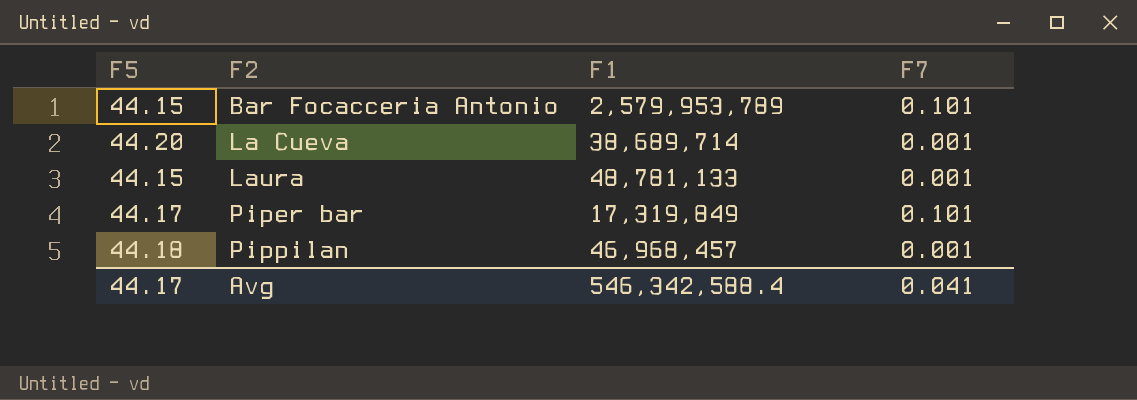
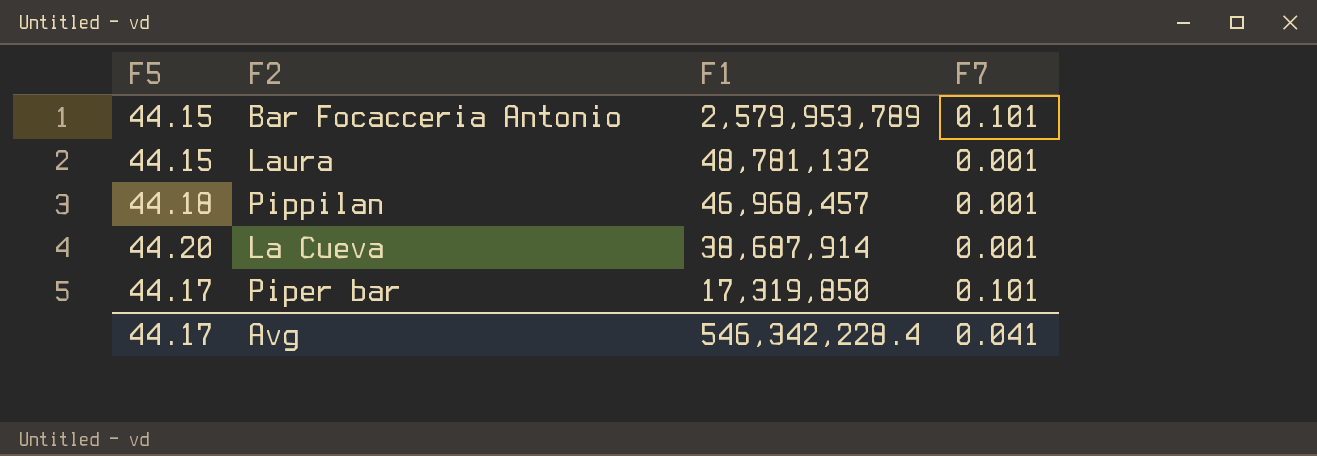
row order: F2 ascending -> F1 descending
Laura | F1: 48,781,133 -> 48,781,132
La Cueva | F1: 38,689,714 -> 38,687,914
Piper bar | F1: 17,319,849 -> 17,319,850
Avg | F1: 546,342,588.4 -> 546,342,228.4

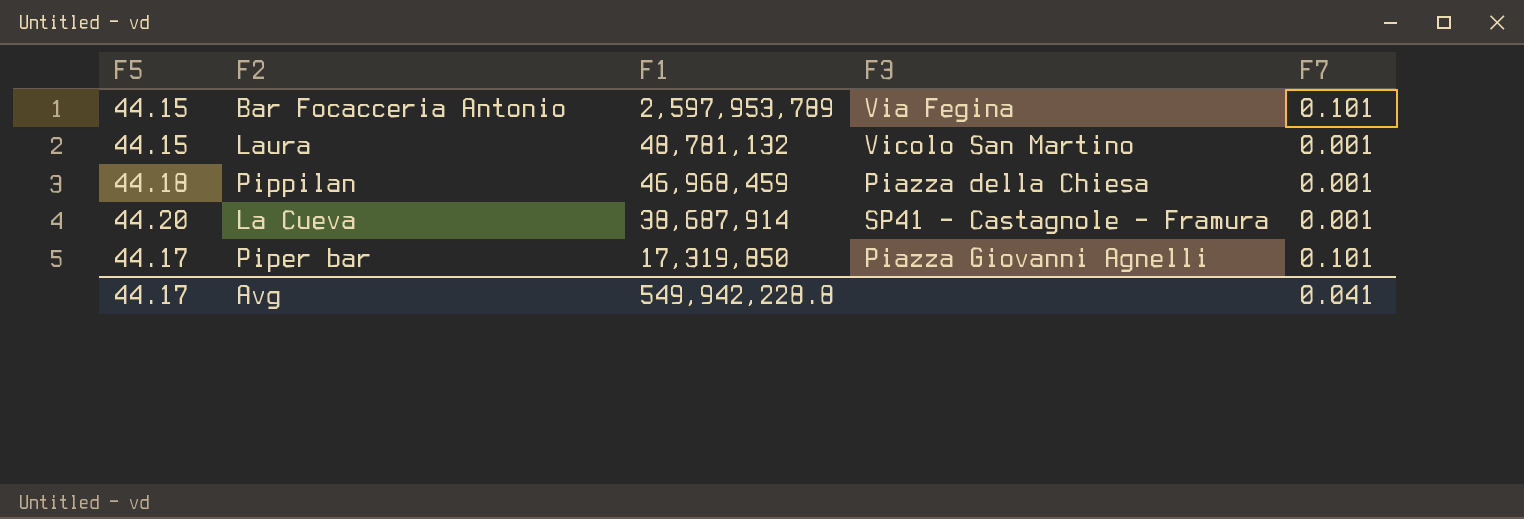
column F3 | position: none -> 4
Bar Focacceria Antonio | F1: 2,579,953,789 -> 2,597,953,789
Pippilan | F1: 46,968,457 -> 46,968,459
Avg | F1: 546,342,228.4 -> 549,942,228.8

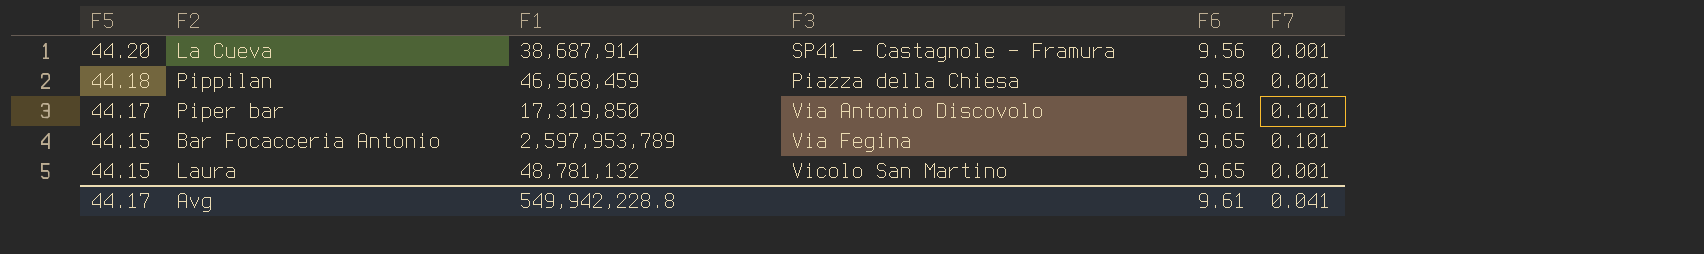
row order: F1 descending -> F5 descending
column F6 | position: none -> 5
Piper bar | F3: Piazza Giovanni Agnelli -> Via Antonio Discovolo

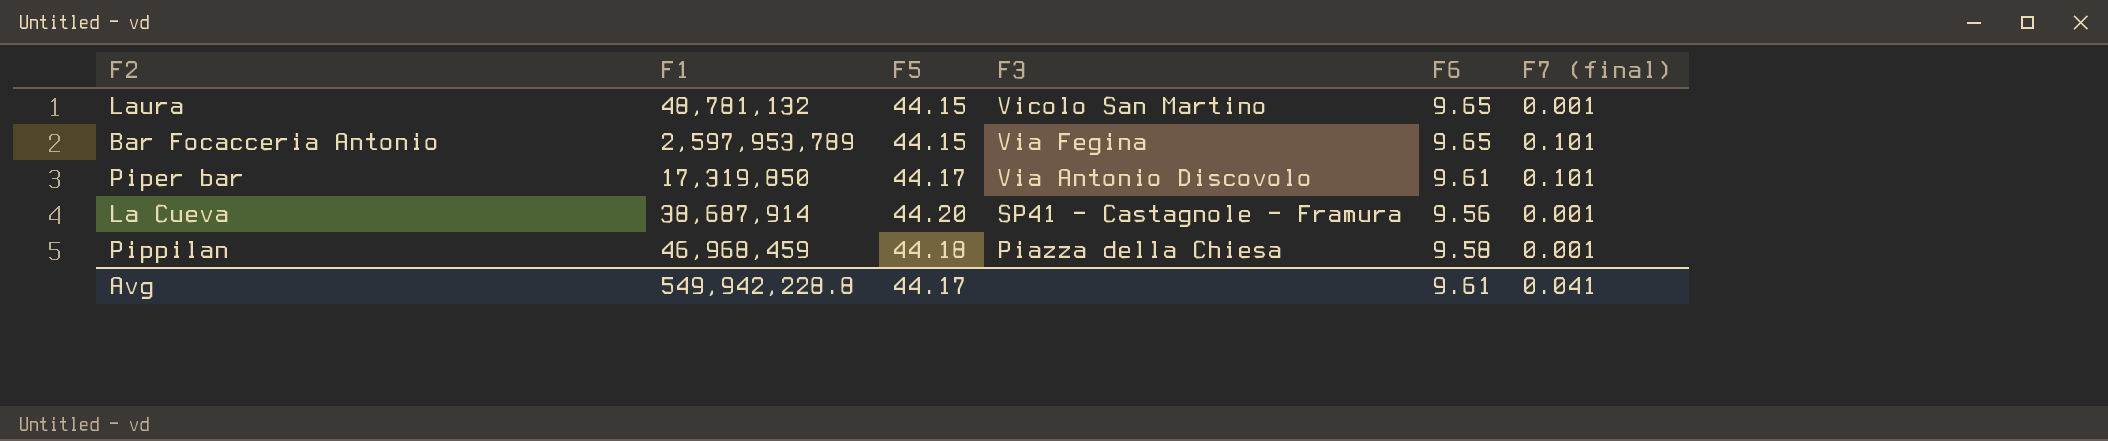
row order: F5 descending -> F3 descending
column F5 | position: 1 -> 3
column name: F7 -> F7 (final)

